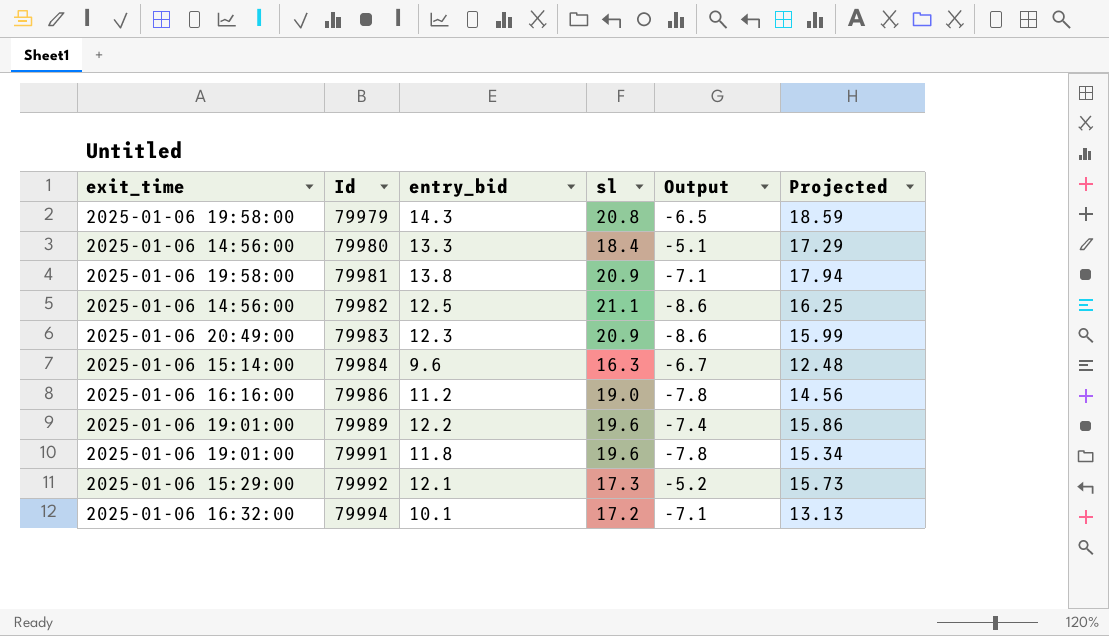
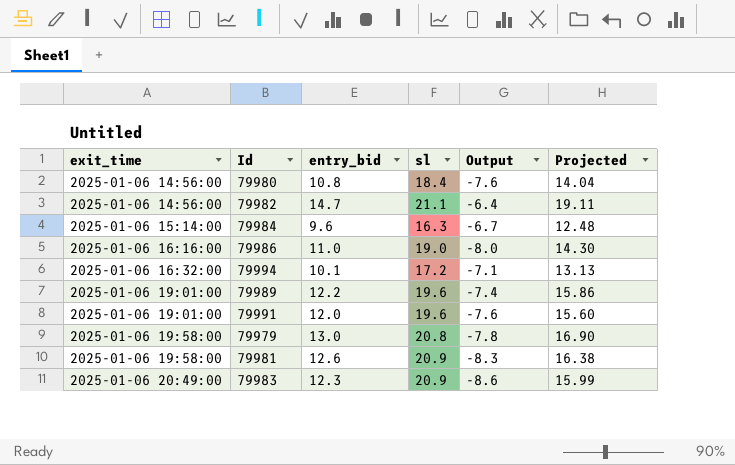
row order: Id ascending -> exit_time ascending
row 79992: 2025-01-06 15:29:00 | 12.1 | 17.3 | -5.2 | 15.73 -> none
79980 | entry_bid: 13.3 -> 10.8
79980 | Output: -5.1 -> -7.6
79980 | Projected: 17.29 -> 14.04
79982 | entry_bid: 12.5 -> 14.7
79982 | Output: -8.6 -> -6.4
79982 | Projected: 16.25 -> 19.11
79986 | entry_bid: 11.2 -> 11.0
79986 | Output: -7.8 -> -8.0
79986 | Projected: 14.56 -> 14.30
79991 | entry_bid: 11.8 -> 12.0
79991 | Output: -7.8 -> -7.6
79991 | Projected: 15.34 -> 15.60
79979 | entry_bid: 14.3 -> 13.0
79979 | Output: -6.5 -> -7.8
79979 | Projected: 18.59 -> 16.90
79981 | entry_bid: 13.8 -> 12.6
79981 | Output: -7.1 -> -8.3
79981 | Projected: 17.94 -> 16.38

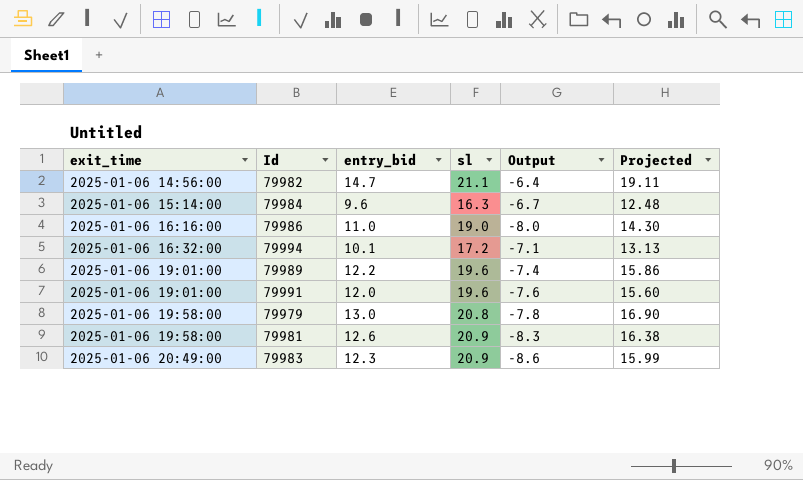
row 79980: 2025-01-06 14:56:00 | 10.8 | 18.4 | -7.6 | 14.04 -> none

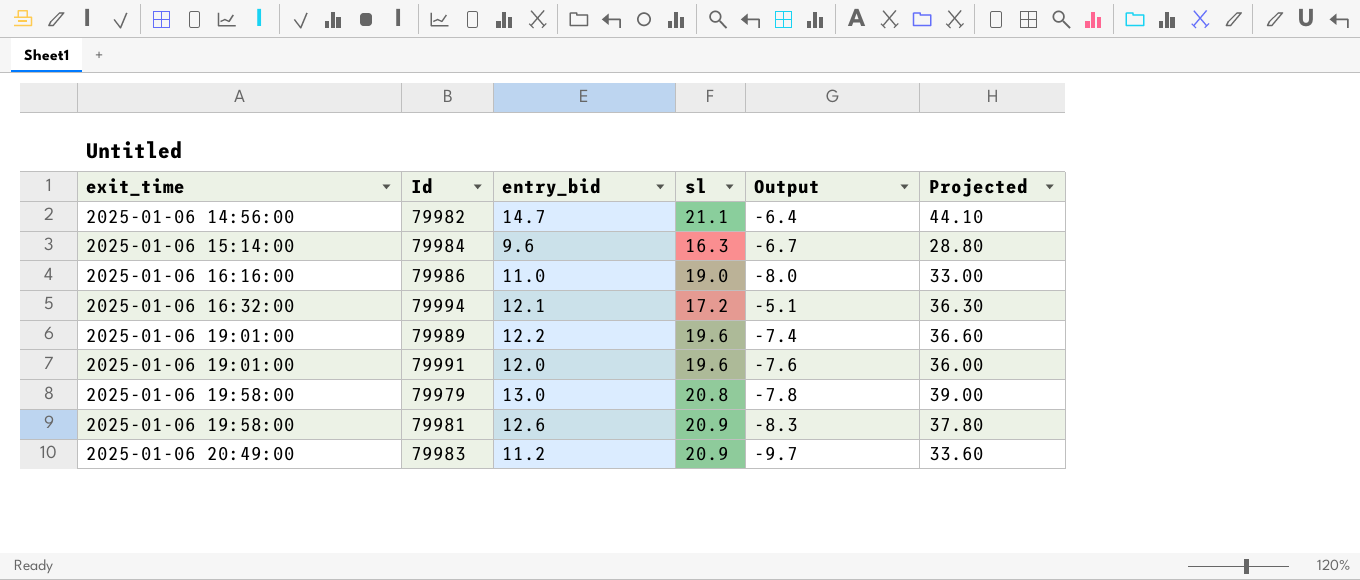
column Projected | formula: [entry_bid] * 1.3 -> [entry_bid] * 3
79994 | entry_bid: 10.1 -> 12.1
79994 | Output: -7.1 -> -5.1
79983 | entry_bid: 12.3 -> 11.2
79983 | Output: -8.6 -> -9.7

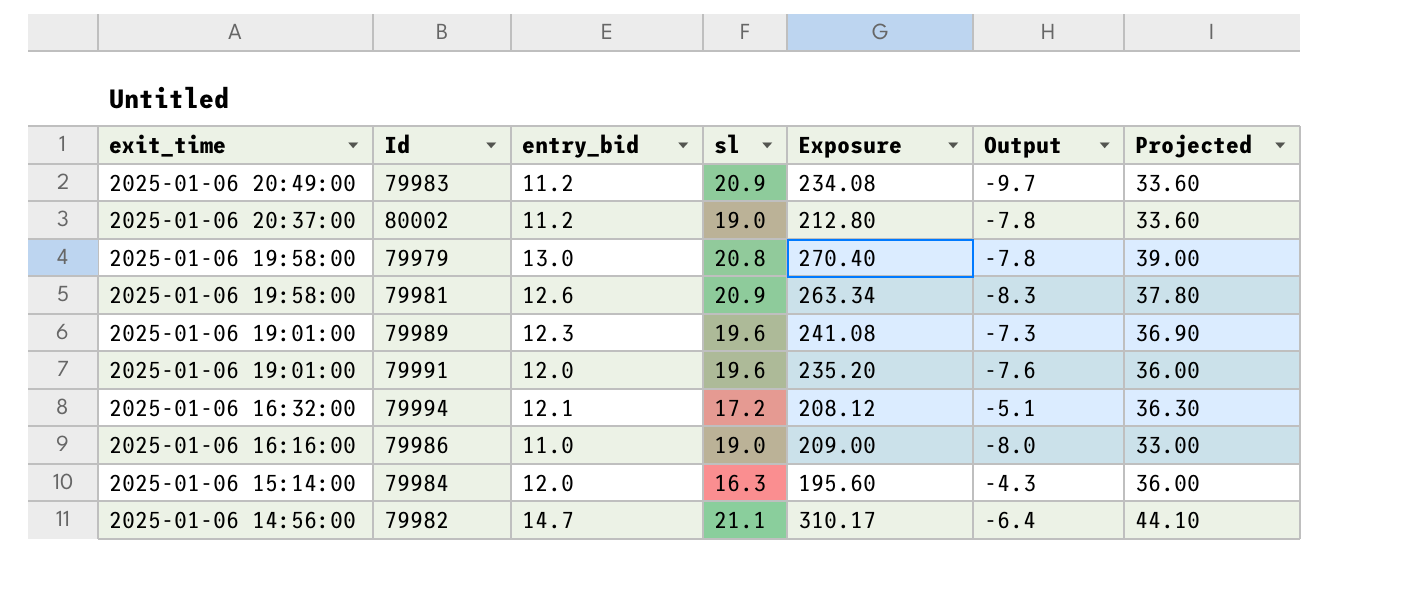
row order: exit_time ascending -> exit_time descending
column Exposure | formula: none -> [entry_bid] * [sl]
row 80002: none -> 2025-01-06 20:37:00 | 11.2 | 19.0 | 212.80 | -7.8 | 33.60
79989 | entry_bid: 12.2 -> 12.3
79989 | Output: -7.4 -> -7.3
79989 | Projected: 36.60 -> 36.90
79984 | entry_bid: 9.6 -> 12.0
79984 | Output: -6.7 -> -4.3
79984 | Projected: 28.80 -> 36.00

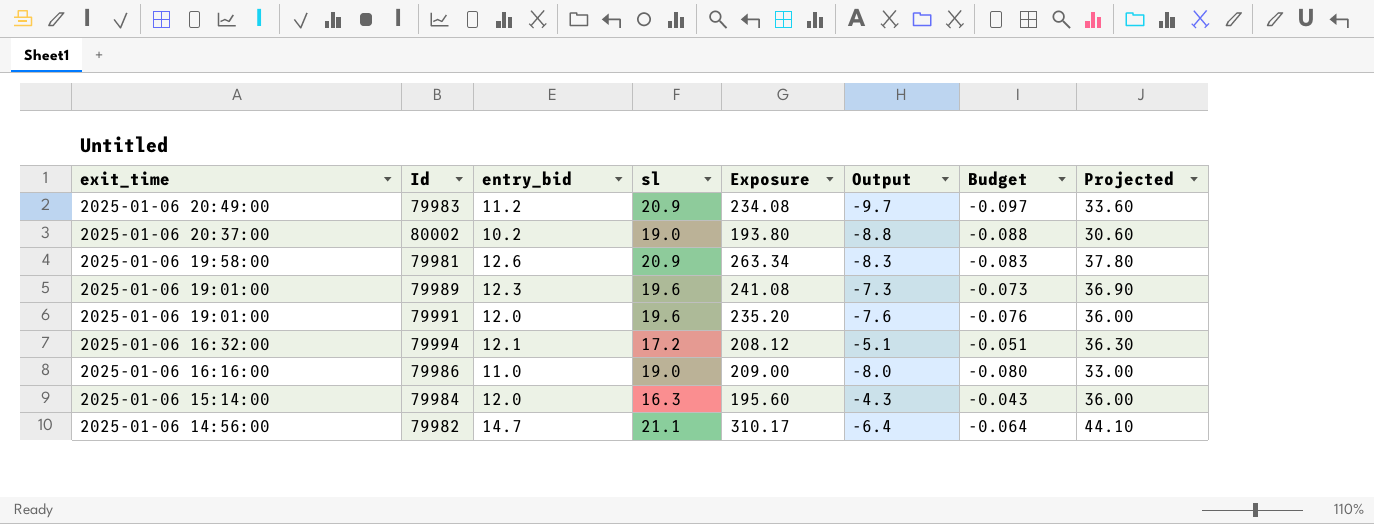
column Budget | formula: none -> [Output] * 0.01
row 79979: 2025-01-06 19:58:00 | 13.0 | 20.8 | 270.40 | -7.8 | 39.00 -> none
80002 | entry_bid: 11.2 -> 10.2
80002 | Exposure: 212.80 -> 193.80
80002 | Output: -7.8 -> -8.8
80002 | Projected: 33.60 -> 30.60

